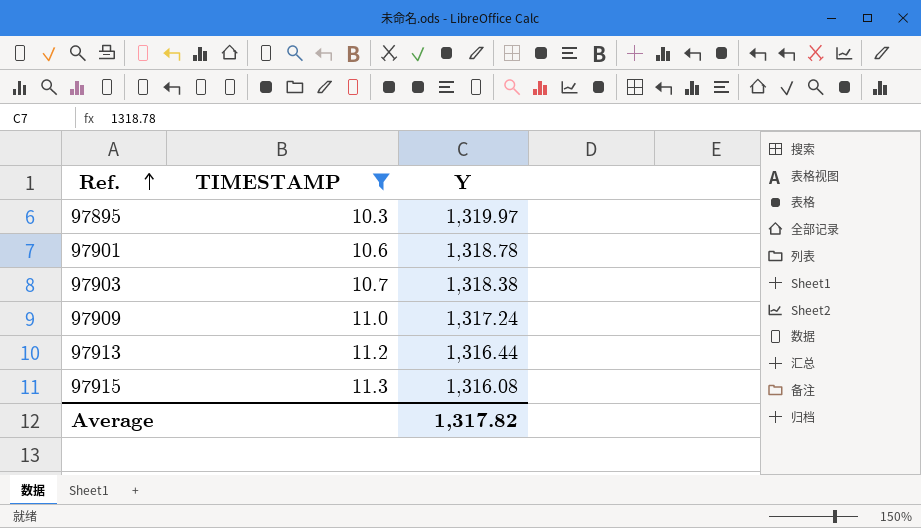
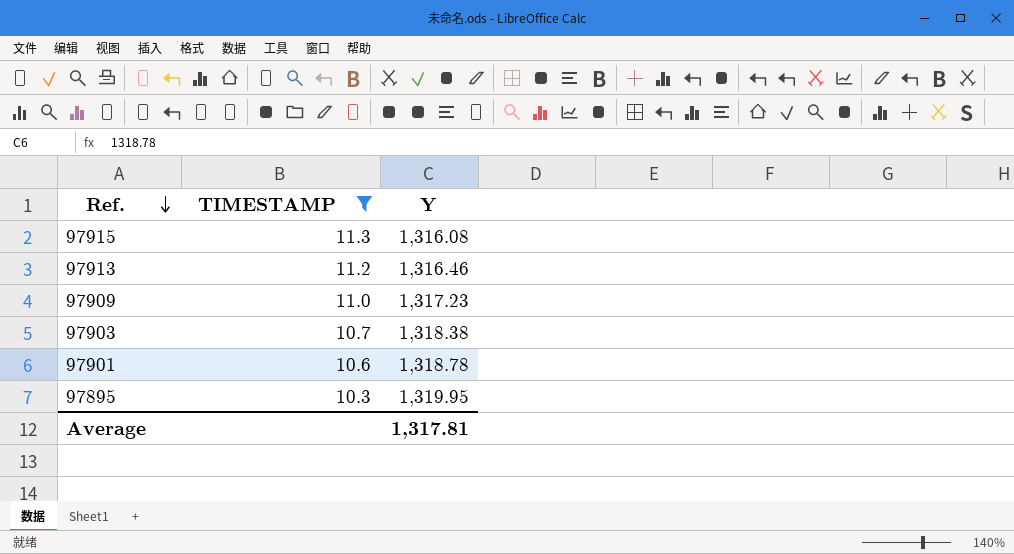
row order: Ref. ascending -> Ref. descending
97913 | Y: 1,316.44 -> 1,316.46
97909 | Y: 1,317.24 -> 1,317.23
97895 | Y: 1,319.97 -> 1,319.95
Average | Y: 1,317.82 -> 1,317.81

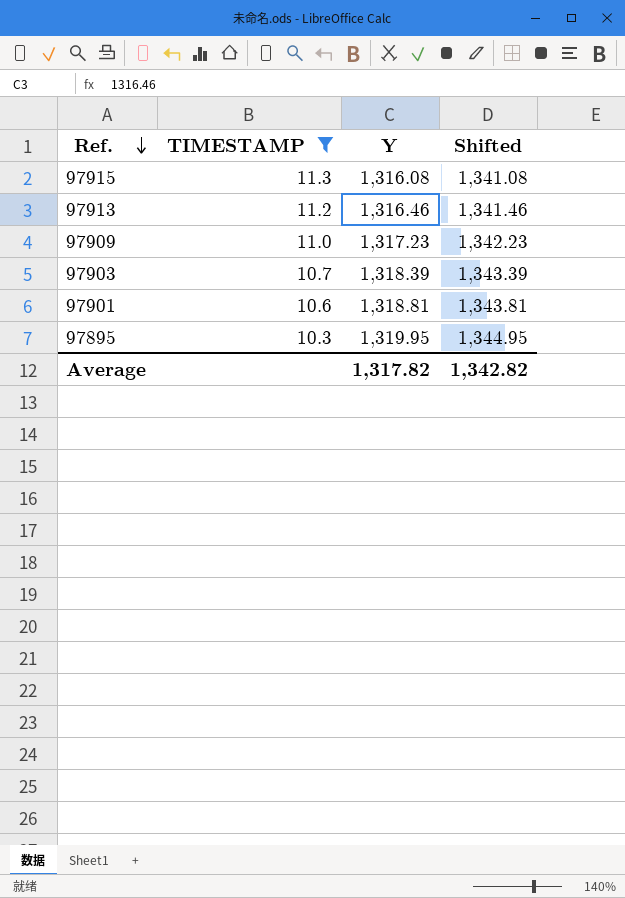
column Shifted | formula: none -> [Y] + 25
97903 | Y: 1,318.38 -> 1,318.39
97901 | Y: 1,318.78 -> 1,318.81
Average | Y: 1,317.81 -> 1,317.82

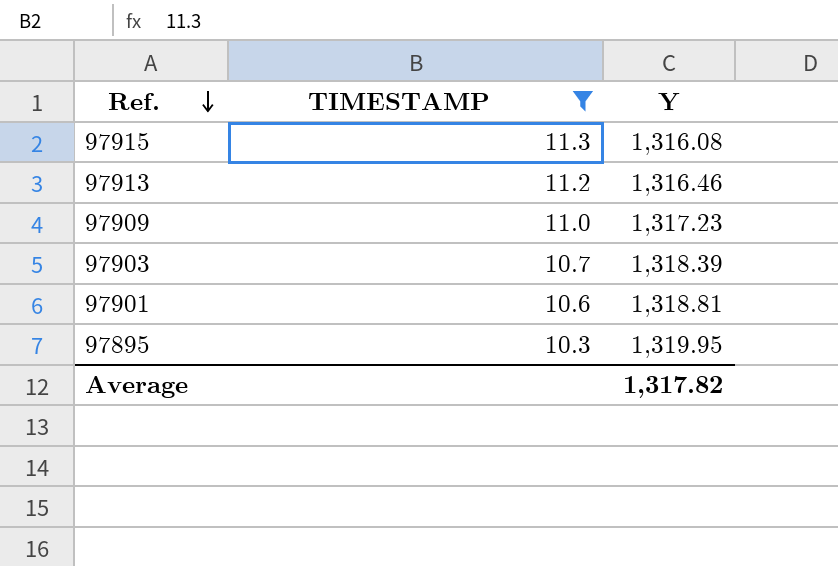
column Shifted | formula: [Y] + 25 -> none

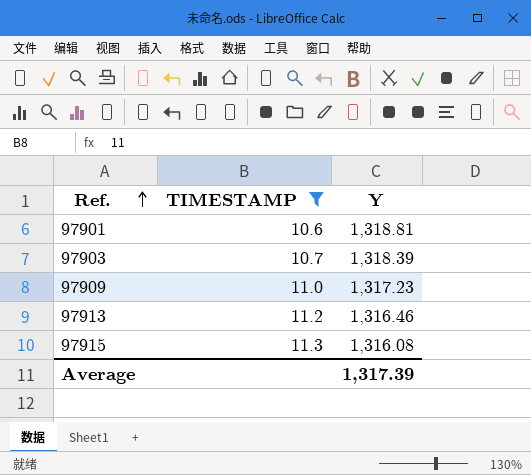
row order: Ref. descending -> Ref. ascending
row 97895: 10.3 | 1,319.95 -> none
Average | Y: 1,317.82 -> 1,317.39

